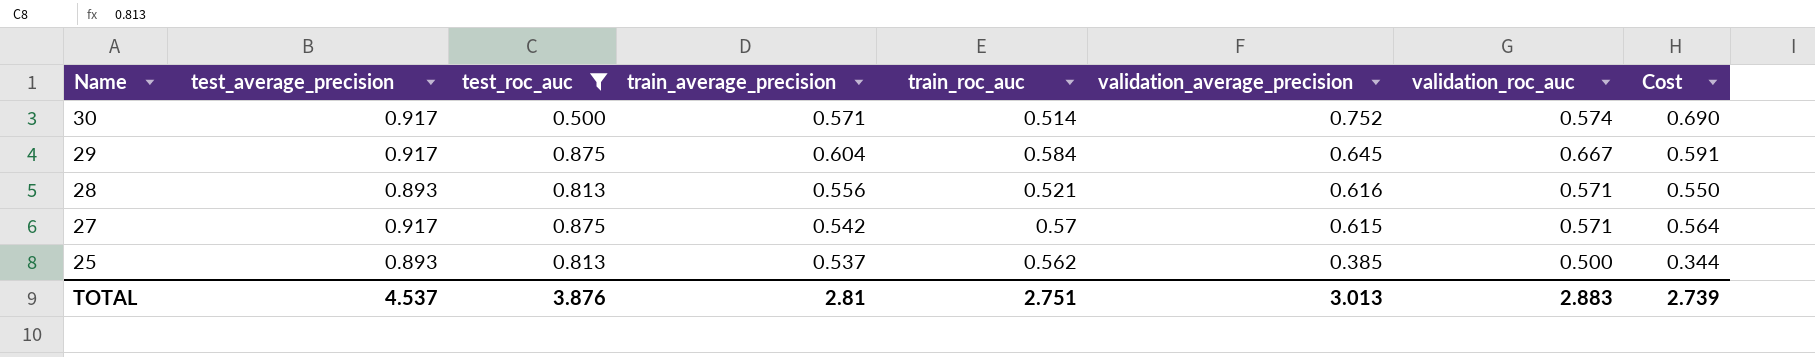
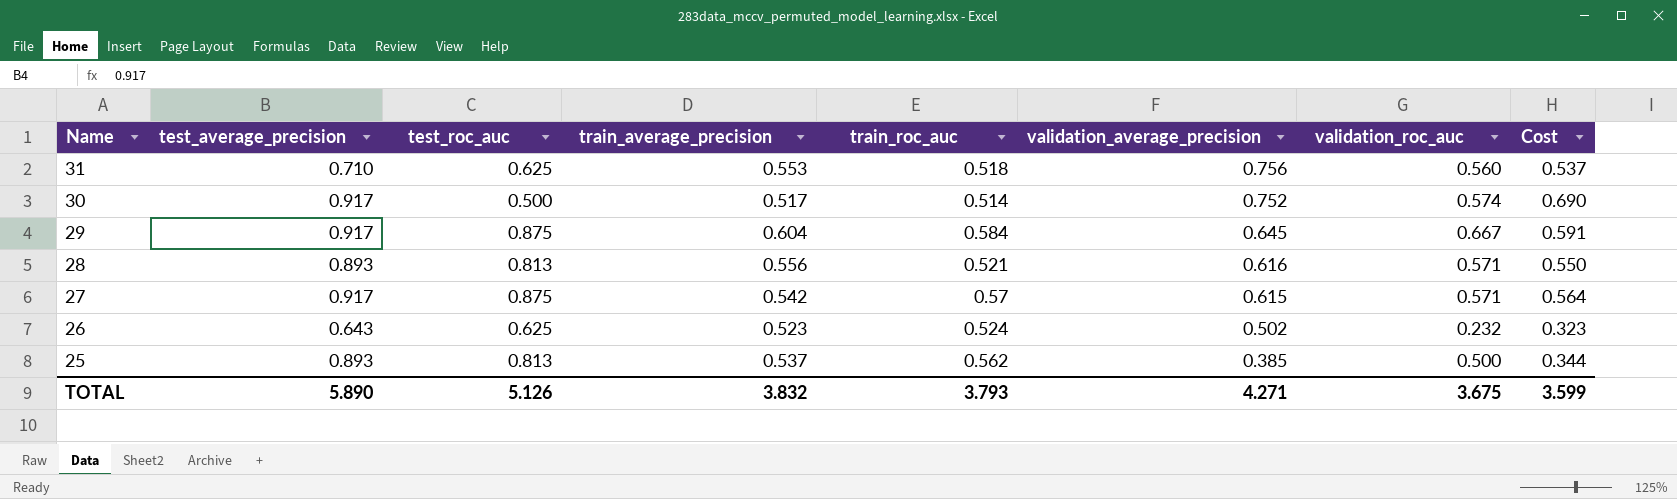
filter: test_roc_auc != 0.625 -> none
30 | train_average_precision: 0.571 -> 0.517
TOTAL | test_average_precision: 4.537 -> 5.890
TOTAL | test_roc_auc: 3.876 -> 5.126
TOTAL | train_average_precision: 2.81 -> 3.832
TOTAL | train_roc_auc: 2.751 -> 3.793
TOTAL | validation_average_precision: 3.013 -> 4.271
TOTAL | validation_roc_auc: 2.883 -> 3.675
TOTAL | Cost: 2.739 -> 3.599

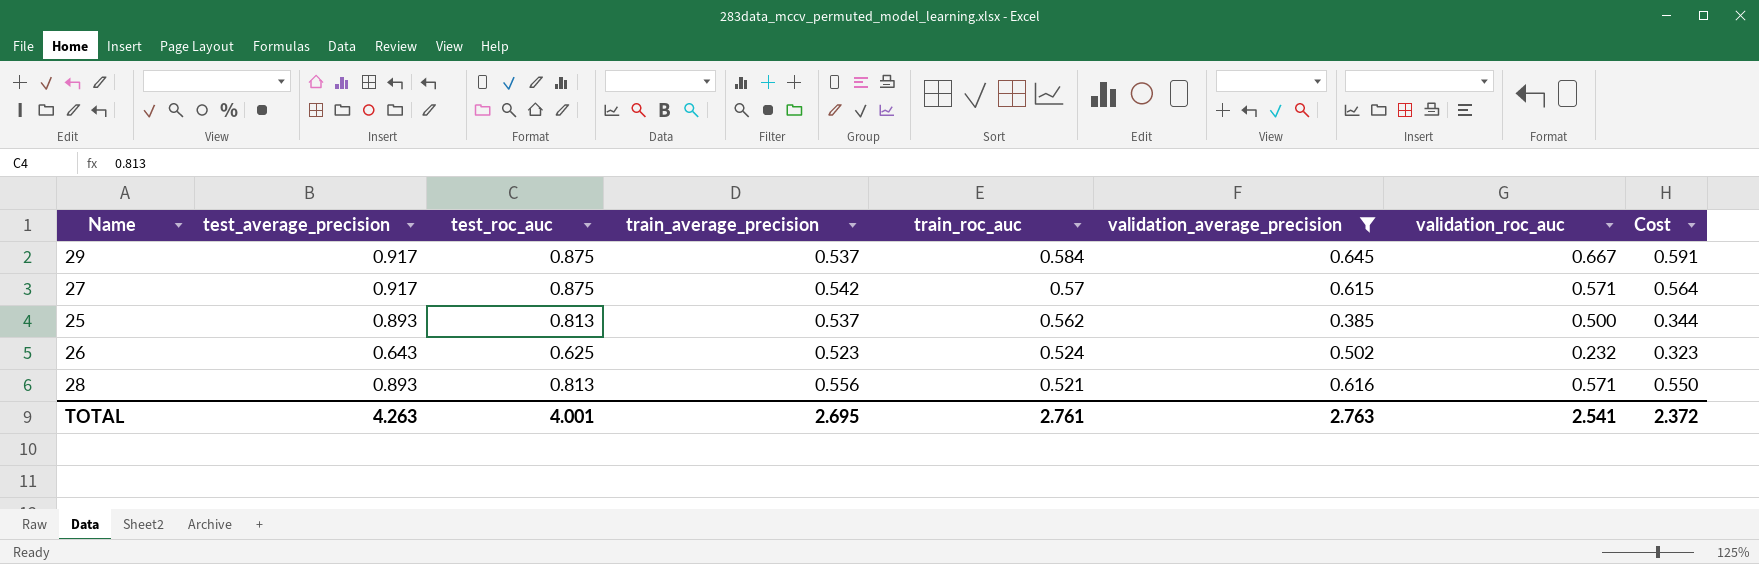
filter: none -> validation_average_precision <= 0.645
row order: Name descending -> train_roc_auc descending
29 | train_average_precision: 0.604 -> 0.537
TOTAL | test_average_precision: 5.890 -> 4.263
TOTAL | test_roc_auc: 5.126 -> 4.001
TOTAL | train_average_precision: 3.832 -> 2.695
TOTAL | train_roc_auc: 3.793 -> 2.761
TOTAL | validation_average_precision: 4.271 -> 2.763
TOTAL | validation_roc_auc: 3.675 -> 2.541
TOTAL | Cost: 3.599 -> 2.372

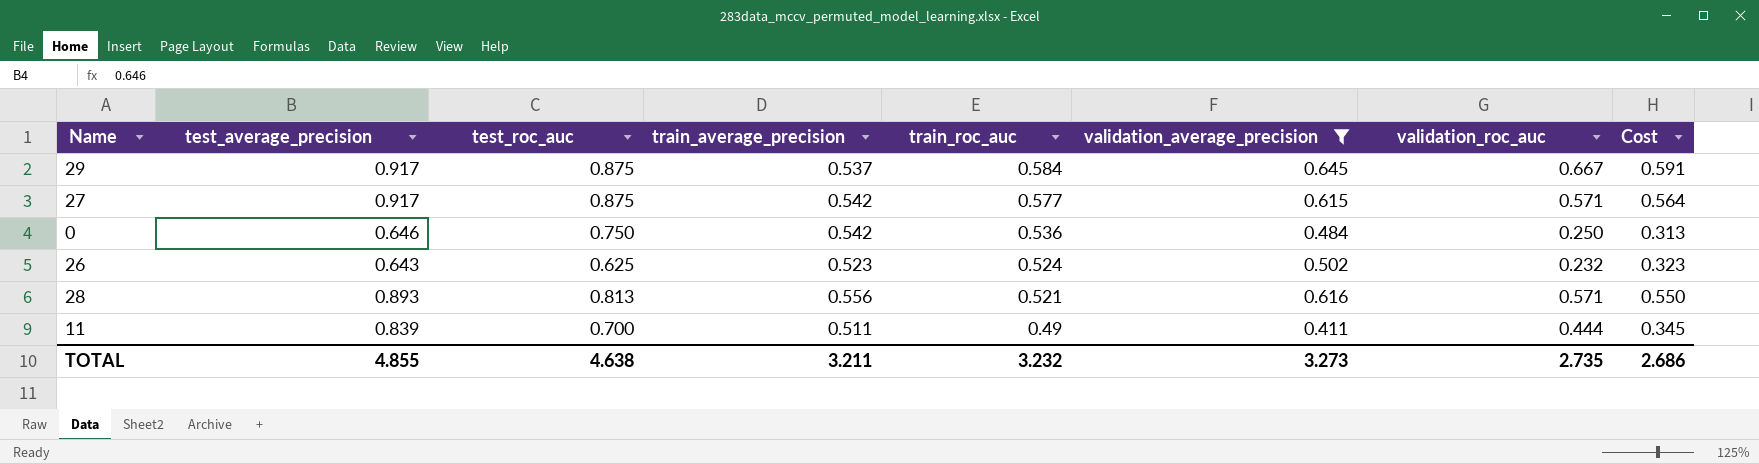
row 25: 0.893 | 0.813 | 0.537 | 0.562 | 0.385 | 0.500 | 0.344 -> none
27 | train_roc_auc: 0.57 -> 0.577
row 0: none -> 0.646 | 0.750 | 0.542 | 0.536 | 0.484 | 0.250 | 0.313
row 11: none -> 0.839 | 0.700 | 0.511 | 0.49 | 0.411 | 0.444 | 0.345
TOTAL | test_average_precision: 4.263 -> 4.855
TOTAL | test_roc_auc: 4.001 -> 4.638
TOTAL | train_average_precision: 2.695 -> 3.211
TOTAL | train_roc_auc: 2.761 -> 3.232
TOTAL | validation_average_precision: 2.763 -> 3.273
TOTAL | validation_roc_auc: 2.541 -> 2.735
TOTAL | Cost: 2.372 -> 2.686

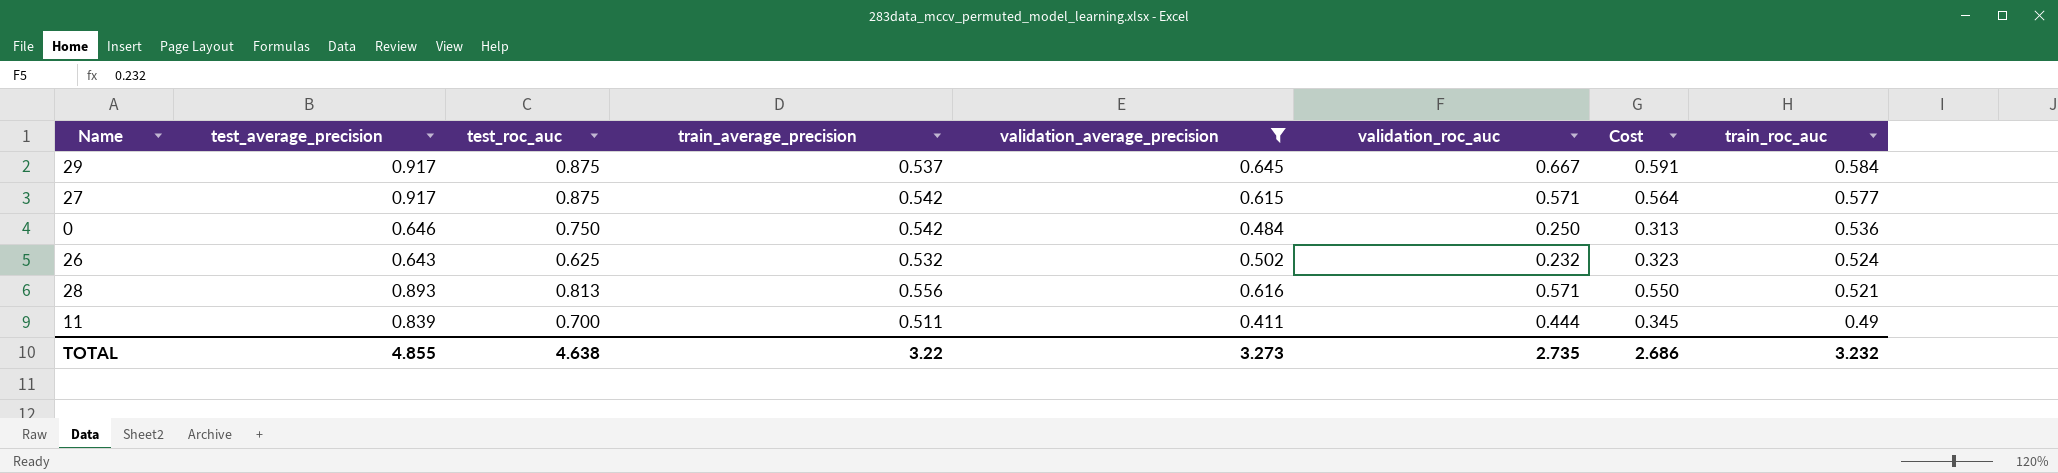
column train_roc_auc | position: 5 -> 8
26 | train_average_precision: 0.523 -> 0.532
TOTAL | train_average_precision: 3.211 -> 3.22

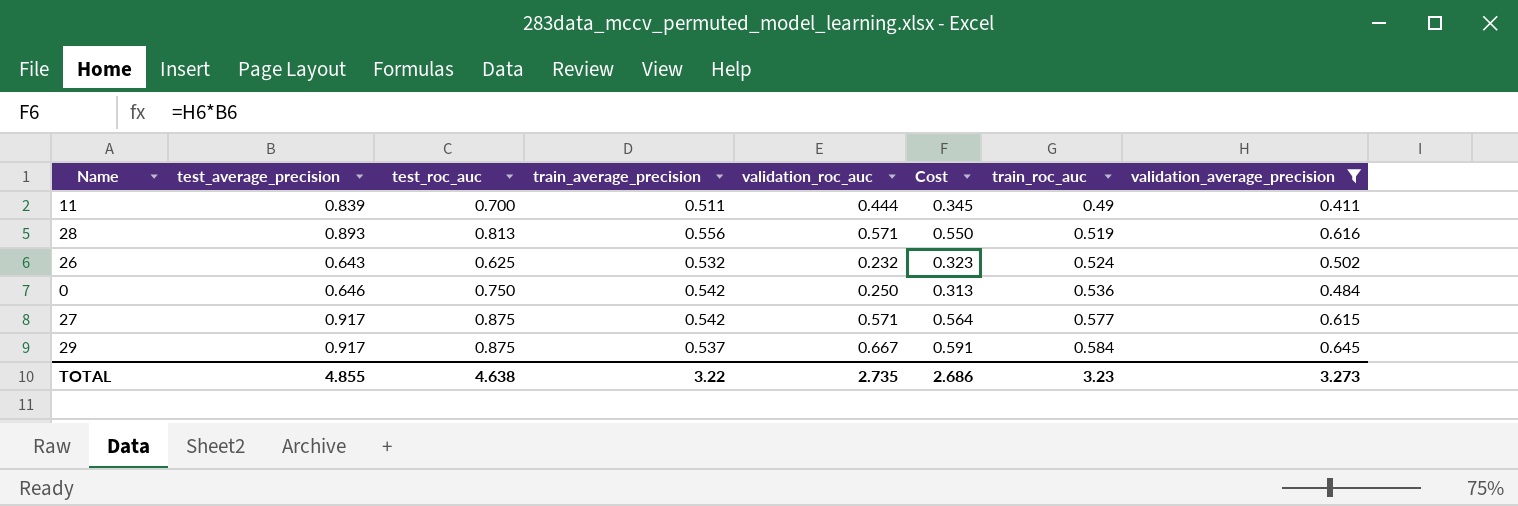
row order: train_roc_auc descending -> train_roc_auc ascending
column validation_average_precision | position: 5 -> 8
28 | train_roc_auc: 0.521 -> 0.519
TOTAL | train_roc_auc: 3.232 -> 3.23

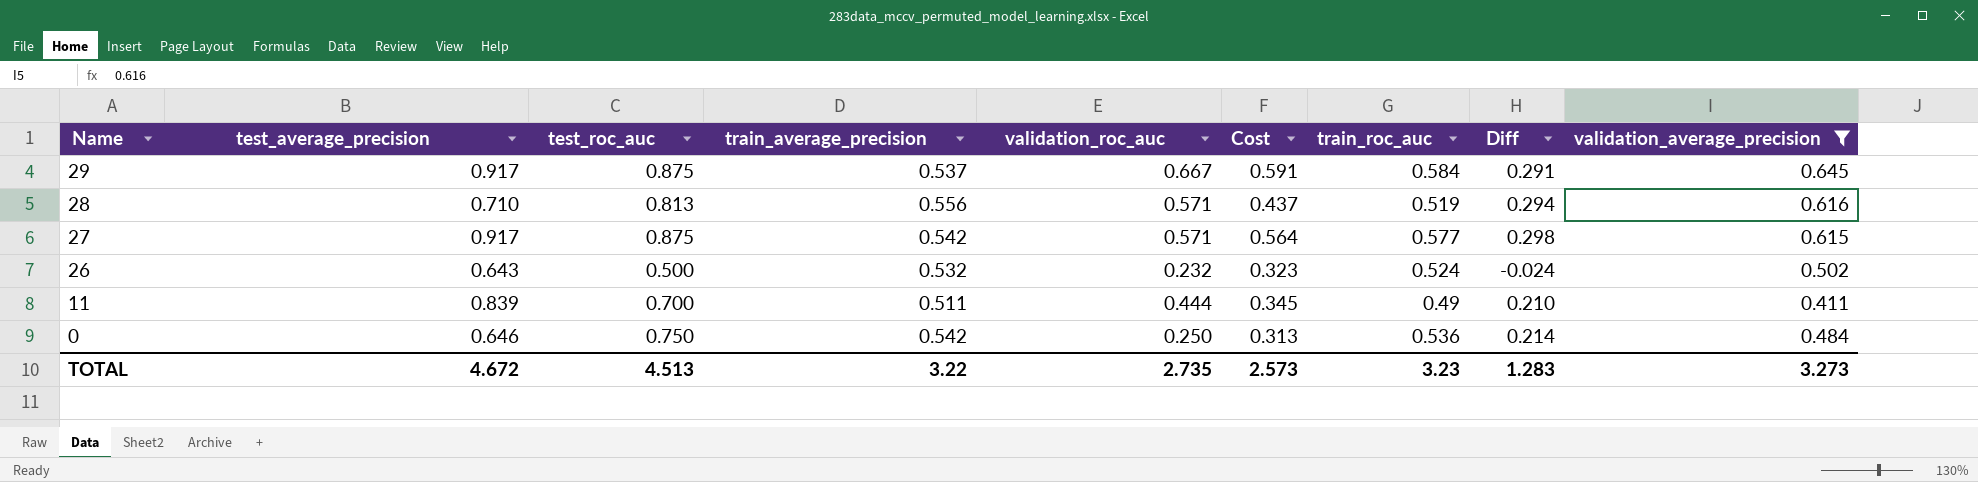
row order: train_roc_auc ascending -> Name descending
column Diff | formula: none -> [test_roc_auc] - [train_roc_auc]
28 | test_average_precision: 0.893 -> 0.710
28 | Cost: 0.550 -> 0.437
26 | test_roc_auc: 0.625 -> 0.500
TOTAL | test_average_precision: 4.855 -> 4.672
TOTAL | test_roc_auc: 4.638 -> 4.513
TOTAL | Cost: 2.686 -> 2.573

